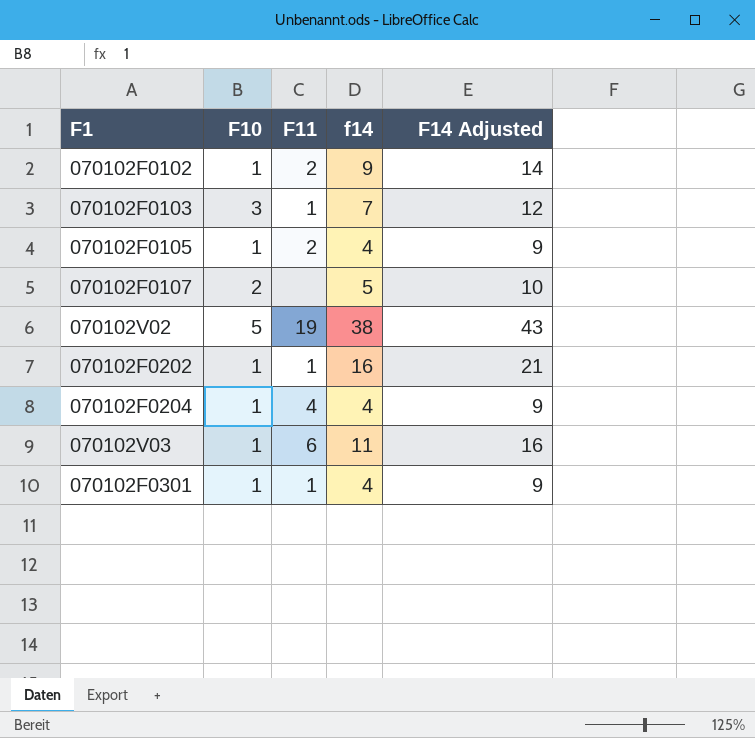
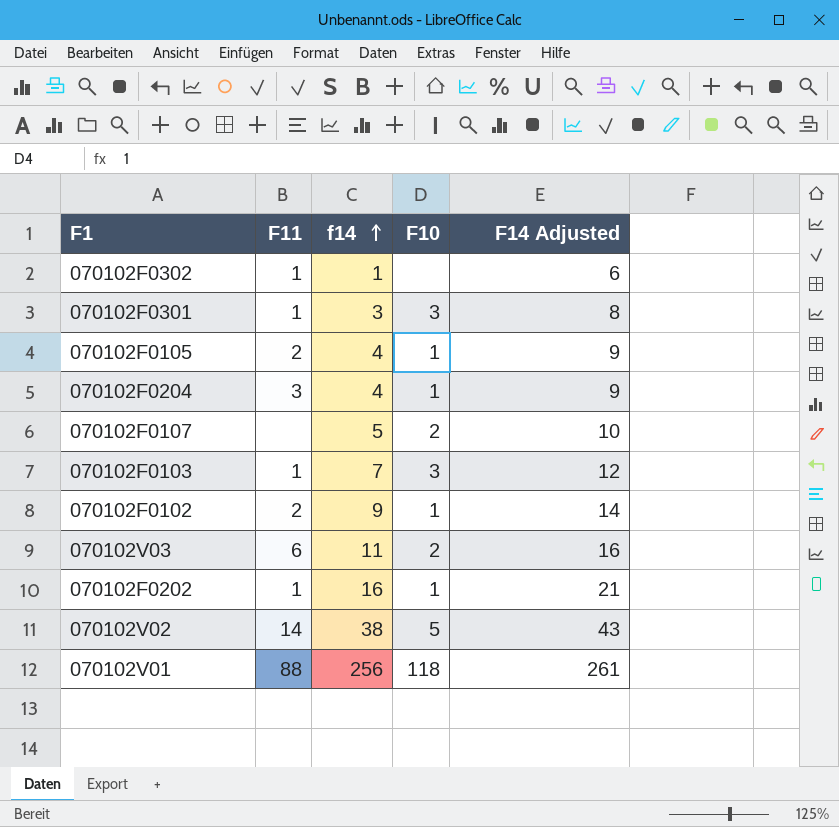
row order: none -> f14 ascending
column F10 | position: 2 -> 4
row 070102F0302: none -> 1 | 1 | none | 6
070102F0301 | f14: 4 -> 3
070102F0301 | F10: 1 -> 3
070102F0301 | F14 Adjusted: 9 -> 8
070102F0204 | F11: 4 -> 3
070102V03 | F10: 1 -> 2
070102V02 | F11: 19 -> 14
row 070102V01: none -> 88 | 256 | 118 | 261

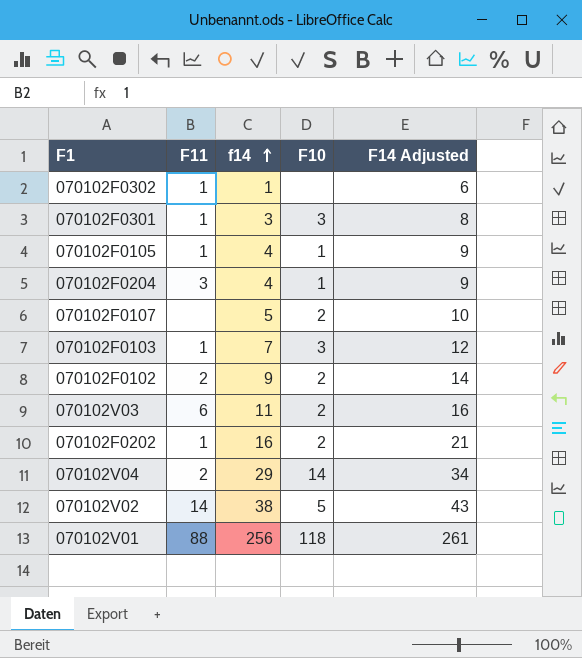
070102F0105 | F11: 2 -> 1
070102F0102 | F10: 1 -> 2
070102F0202 | F10: 1 -> 2
row 070102V04: none -> 2 | 29 | 14 | 34

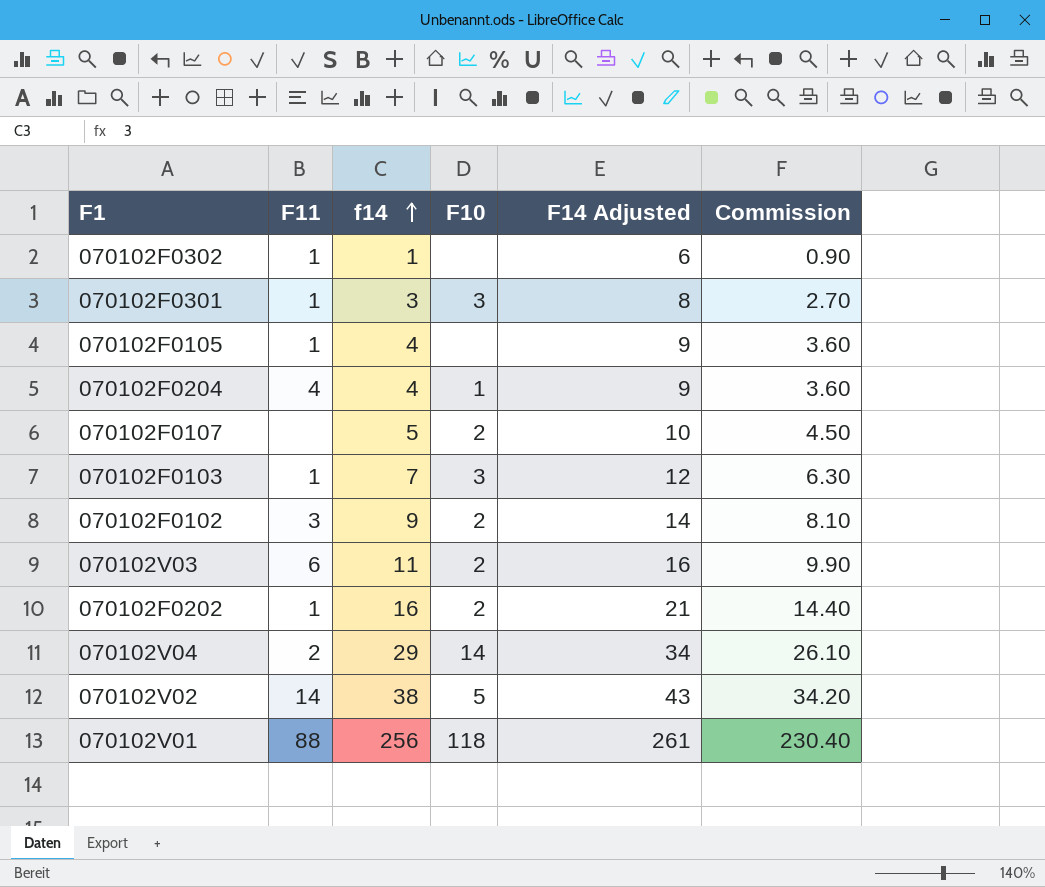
column Commission | formula: none -> [f14] * 0.9
070102F0105 | F10: 1 -> none
070102F0204 | F11: 3 -> 4
070102F0102 | F11: 2 -> 3

